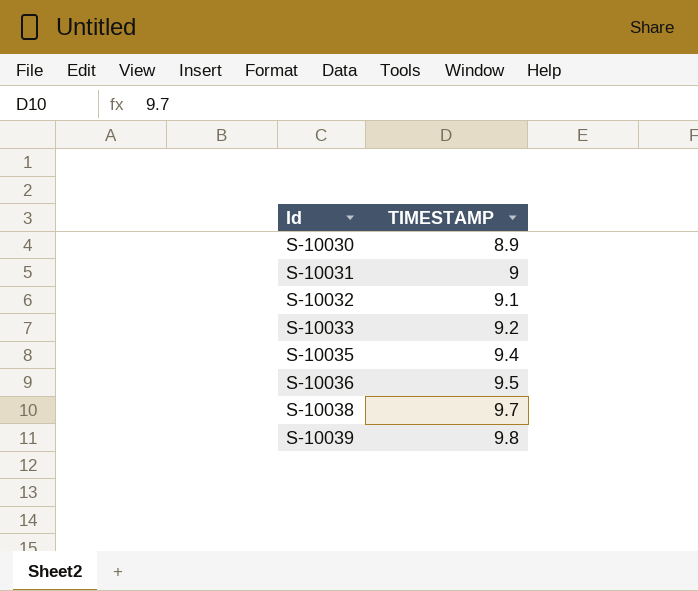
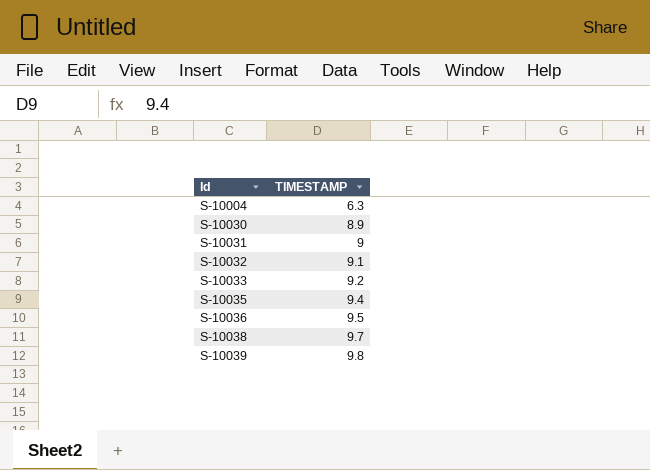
row S-10004: none -> 6.3

